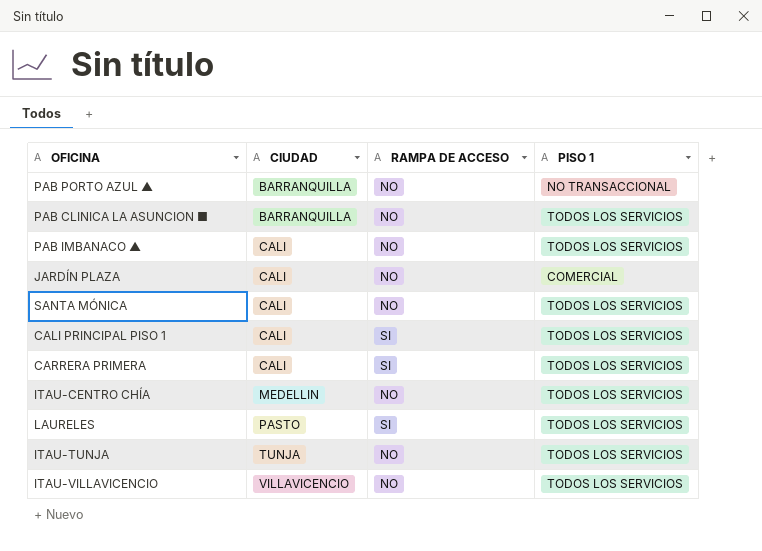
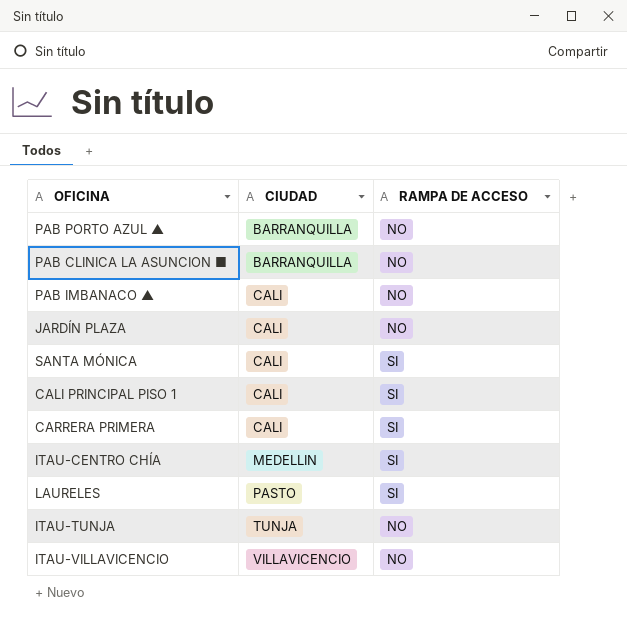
column PISO 1 | position: 4 -> none
SANTA MÓNICA | RAMPA DE ACCESO: NO -> SI
ITAU-CENTRO CHÍA | RAMPA DE ACCESO: NO -> SI

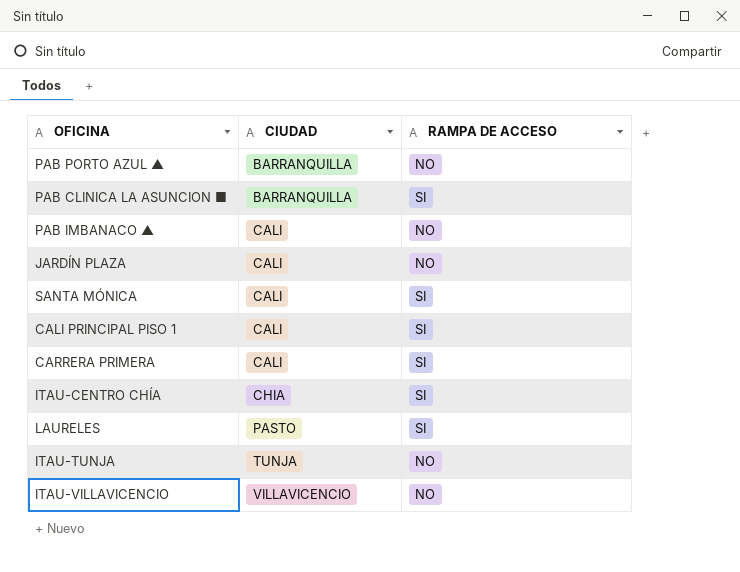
PAB CLINICA LA ASUNCION ■ | RAMPA DE ACCESO: NO -> SI
ITAU-CENTRO CHÍA | CIUDAD: MEDELLIN -> CHIA

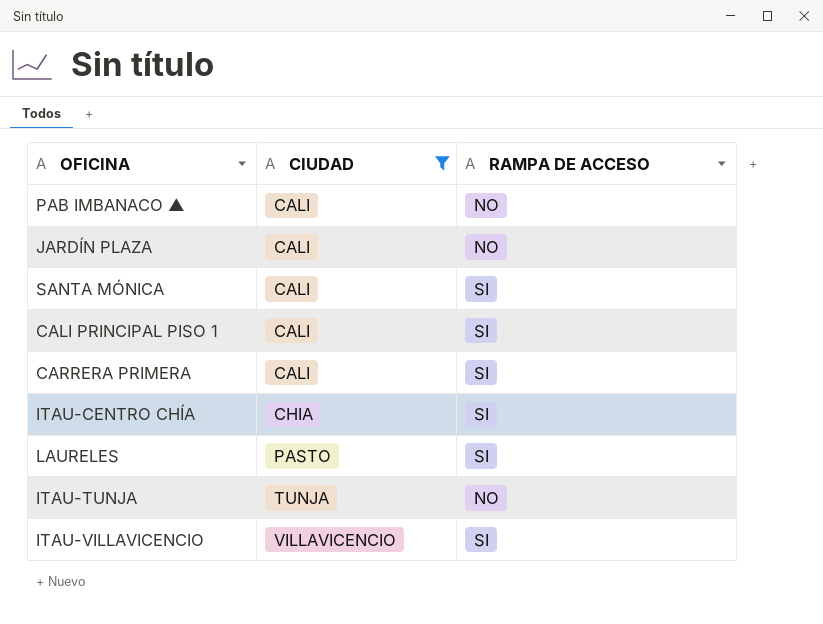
filter: none -> CIUDAD != BARRANQUILLA
ITAU-VILLAVICENCIO | RAMPA DE ACCESO: NO -> SI

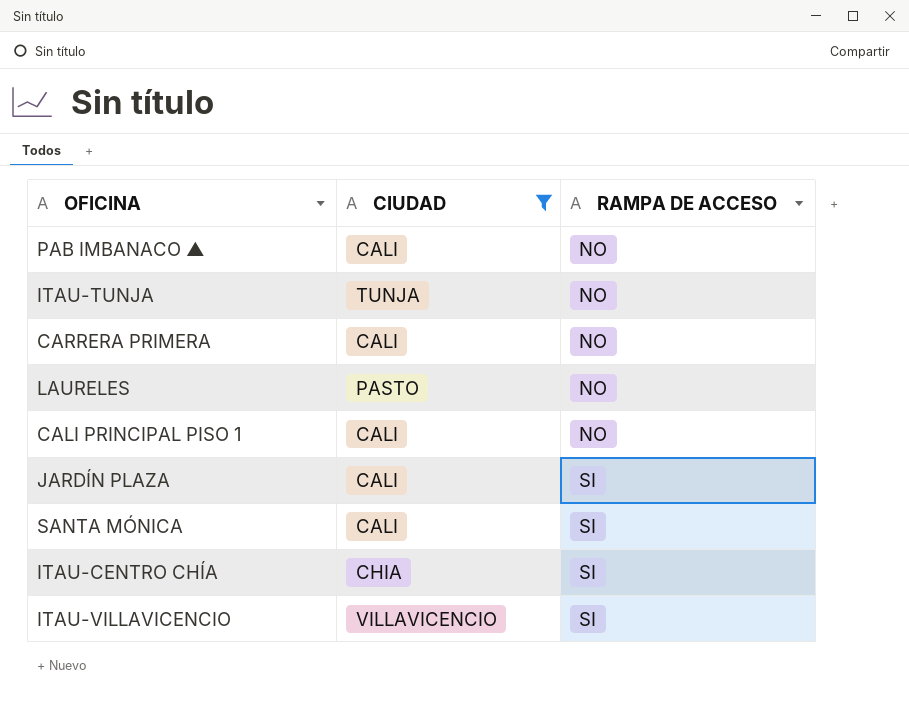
row order: CIUDAD ascending -> RAMPA DE ACCESO ascending
CARRERA PRIMERA | RAMPA DE ACCESO: SI -> NO
LAURELES | RAMPA DE ACCESO: SI -> NO
CALI PRINCIPAL PISO 1 | RAMPA DE ACCESO: SI -> NO
JARDÍN PLAZA | RAMPA DE ACCESO: NO -> SI

